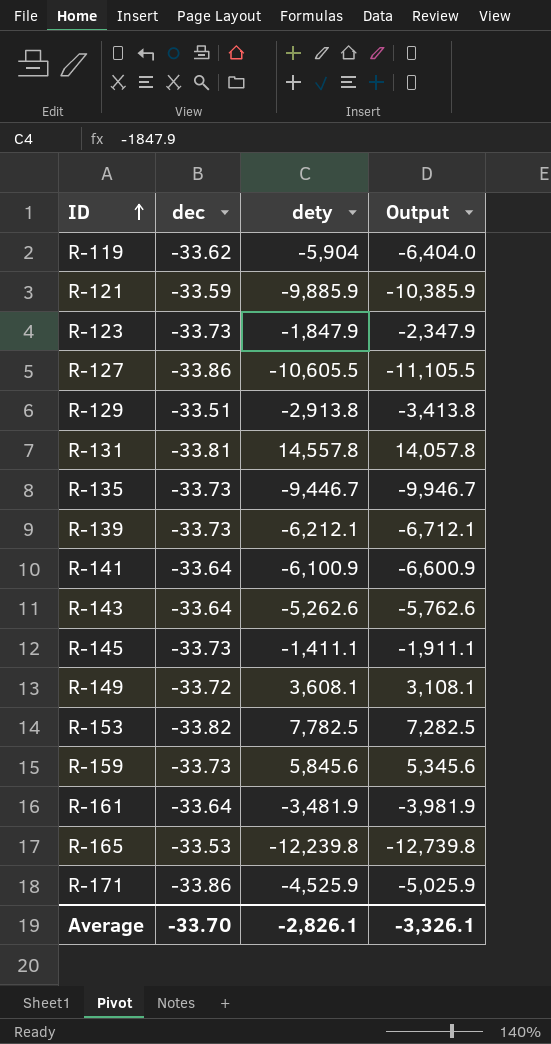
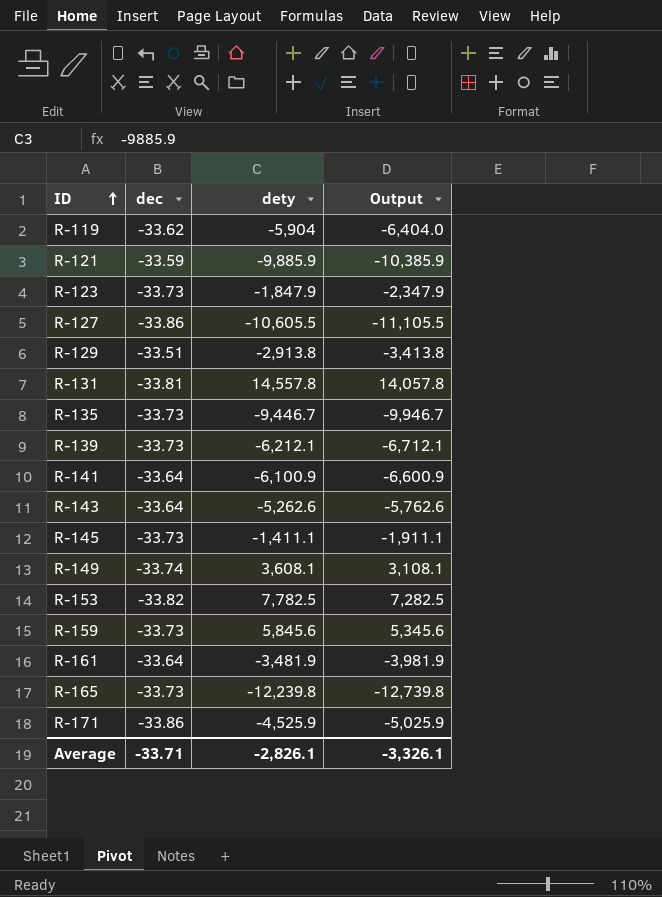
R-149 | dec: -33.72 -> -33.74
R-165 | dec: -33.53 -> -33.73
Average | dec: -33.70 -> -33.71

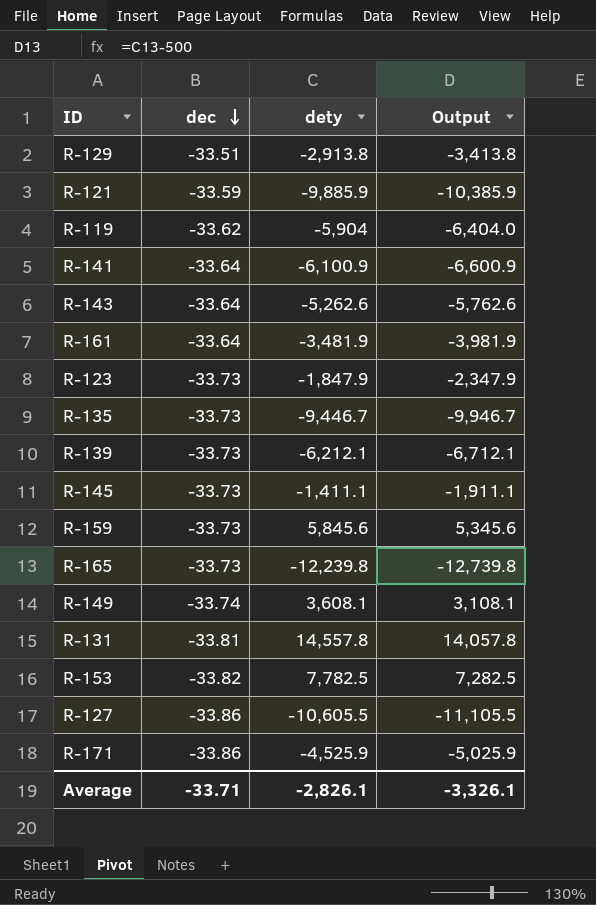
row order: ID ascending -> dec descending

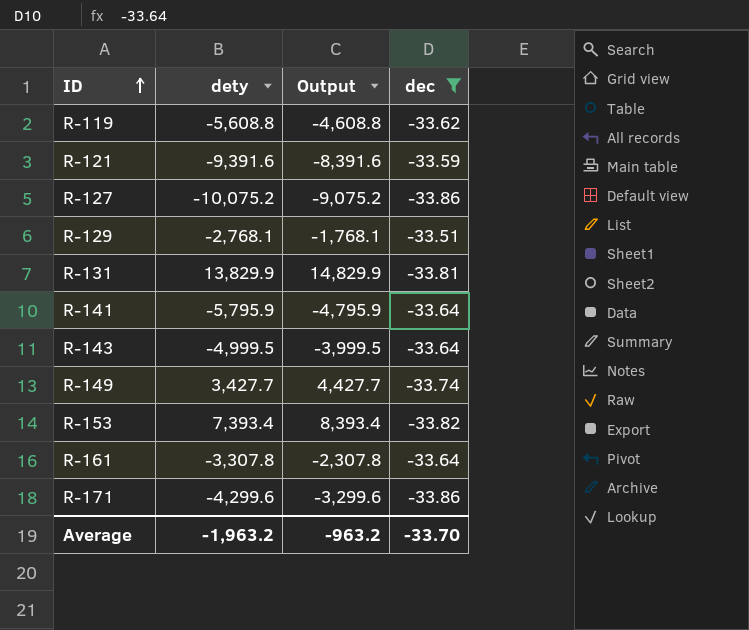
filter: none -> dec != -33.73
row order: dec descending -> ID ascending
column Output | formula: [dety] - 500 -> [dety] + 1000
column dec | position: 2 -> 4
R-119 | dety: -5,904 -> -5,608.8
R-121 | dety: -9,885.9 -> -9,391.6
R-127 | dety: -10,605.5 -> -10,075.2
R-129 | dety: -2,913.8 -> -2,768.1
R-131 | dety: 14,557.8 -> 13,829.9
R-141 | dety: -6,100.9 -> -5,795.9
R-143 | dety: -5,262.6 -> -4,999.5
R-149 | dety: 3,608.1 -> 3,427.7
R-153 | dety: 7,782.5 -> 7,393.4
R-161 | dety: -3,481.9 -> -3,307.8
R-171 | dety: -4,525.9 -> -4,299.6
Average | dety: -2,826.1 -> -1,963.2
Average | Output: -3,326.1 -> -963.2
Average | dec: -33.71 -> -33.70

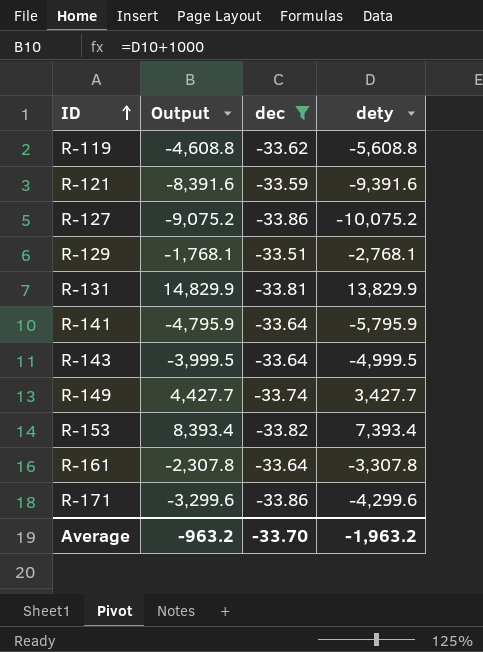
column dety | position: 2 -> 4

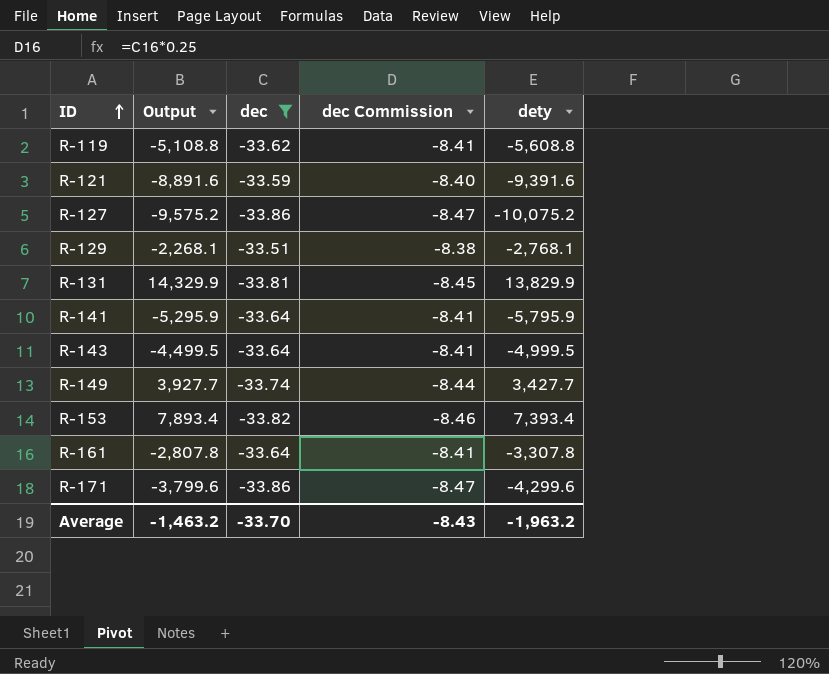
column Output | formula: [dety] + 1000 -> [dety] + 500
column dec Commission | formula: none -> [dec] * 0.25
Average | Output: -963.2 -> -1,463.2

